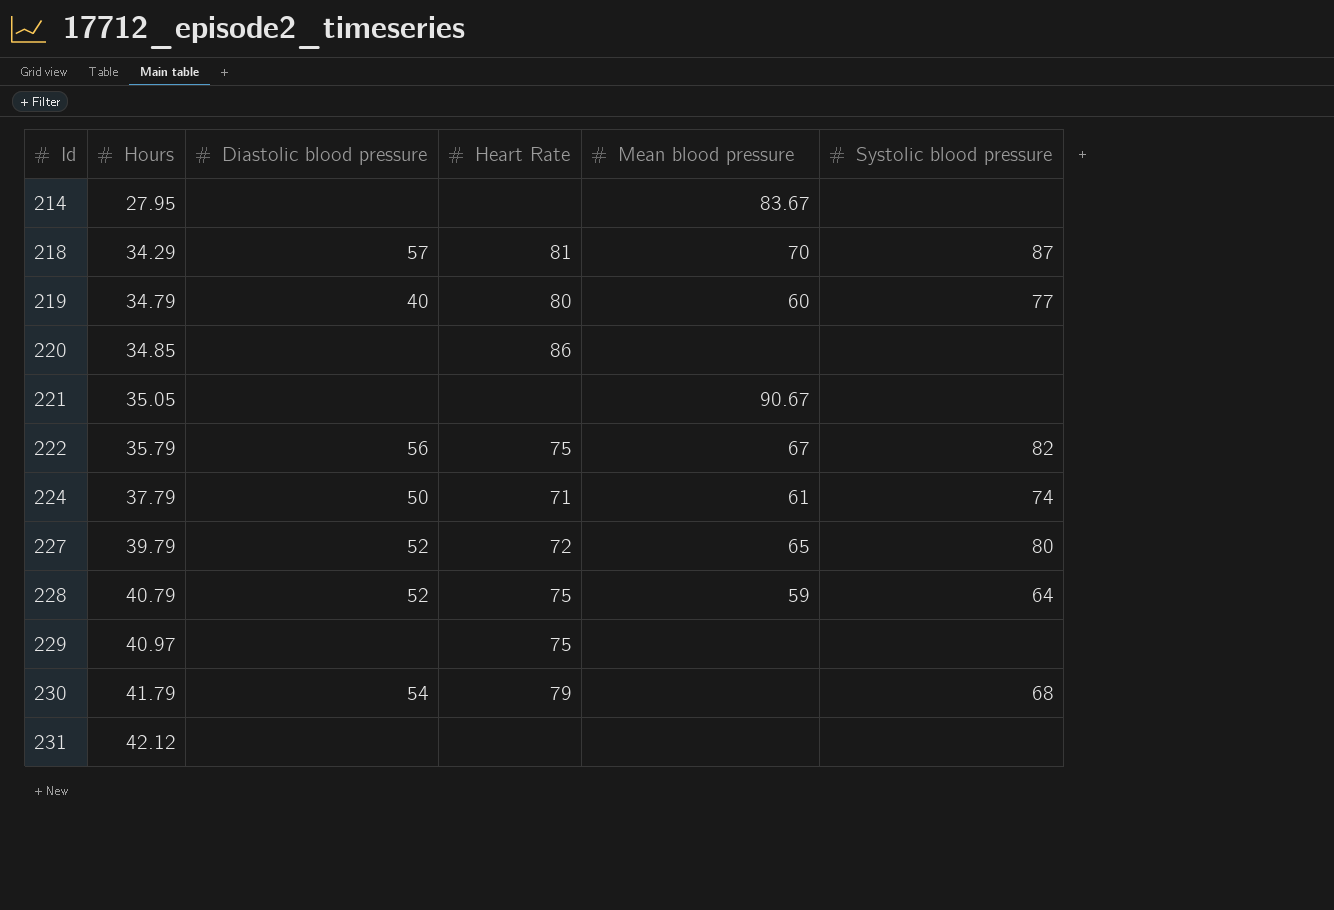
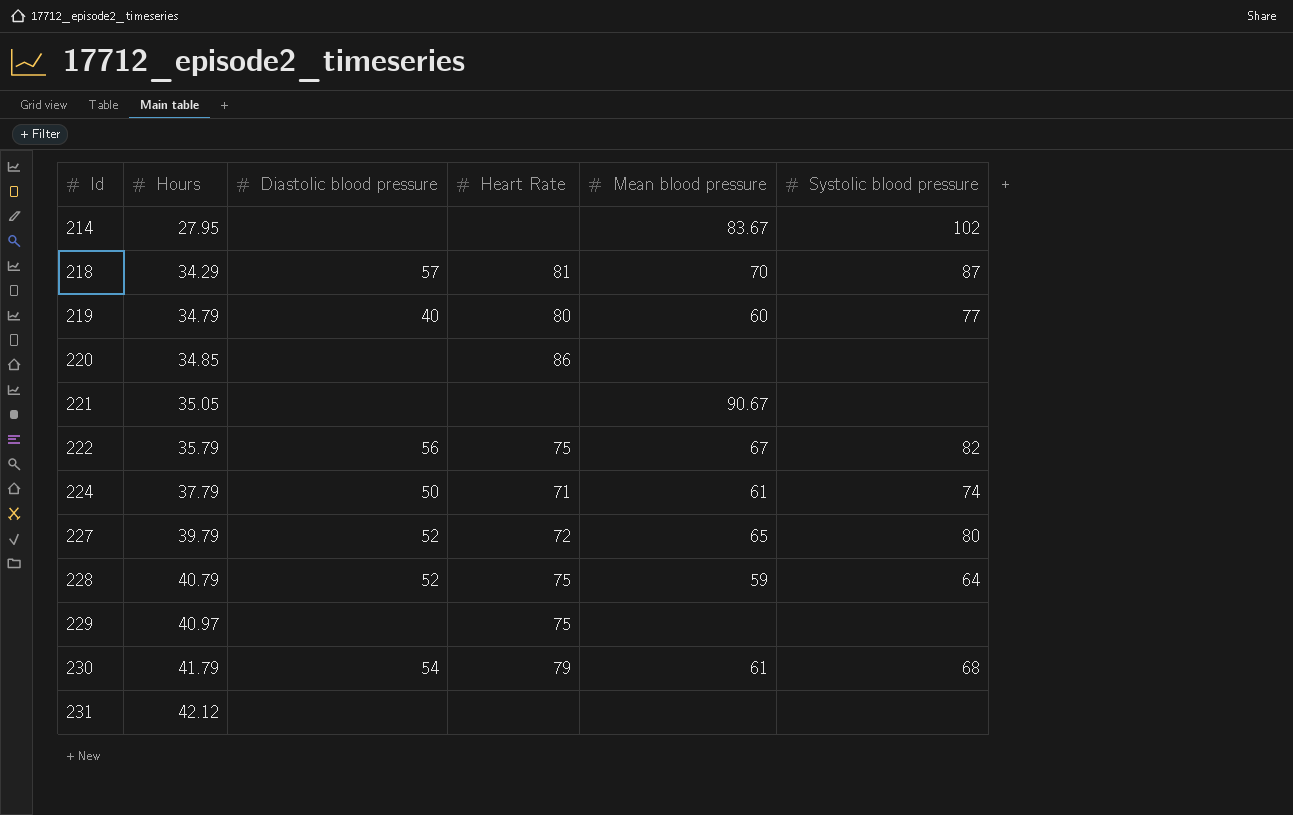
214 | Systolic blood pressure: none -> 102
230 | Mean blood pressure: none -> 61

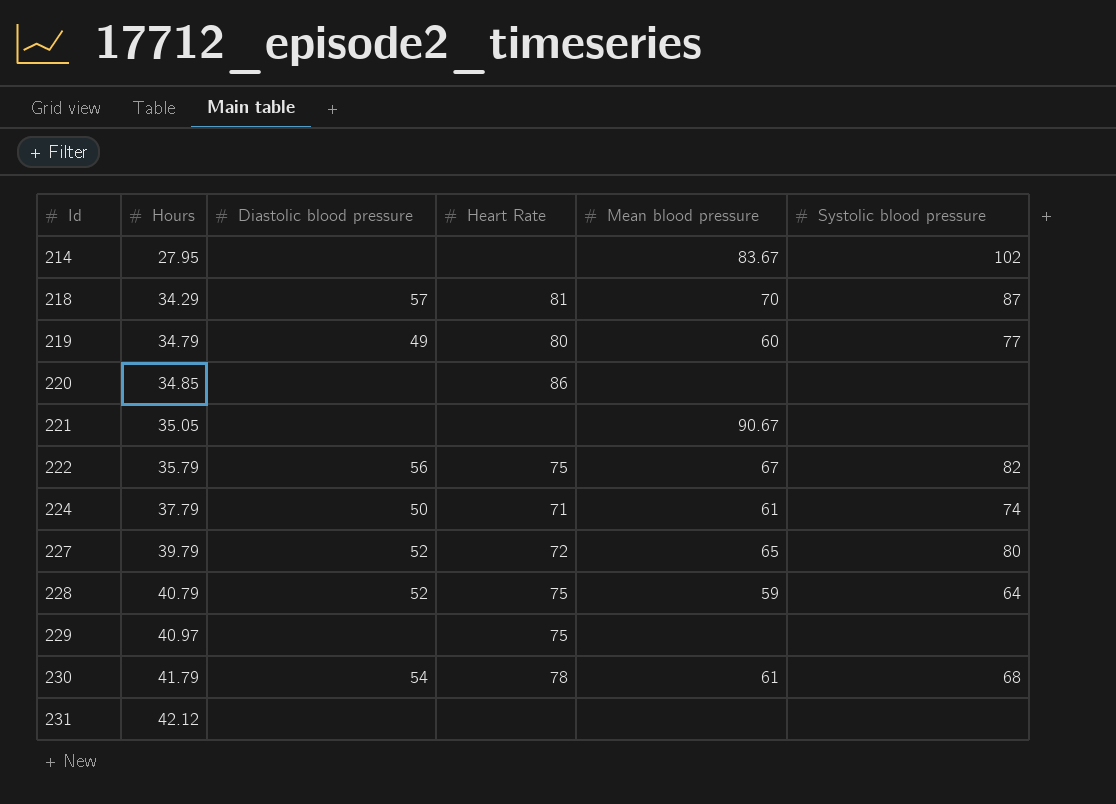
219 | Diastolic blood pressure: 40 -> 49
230 | Heart Rate: 79 -> 78

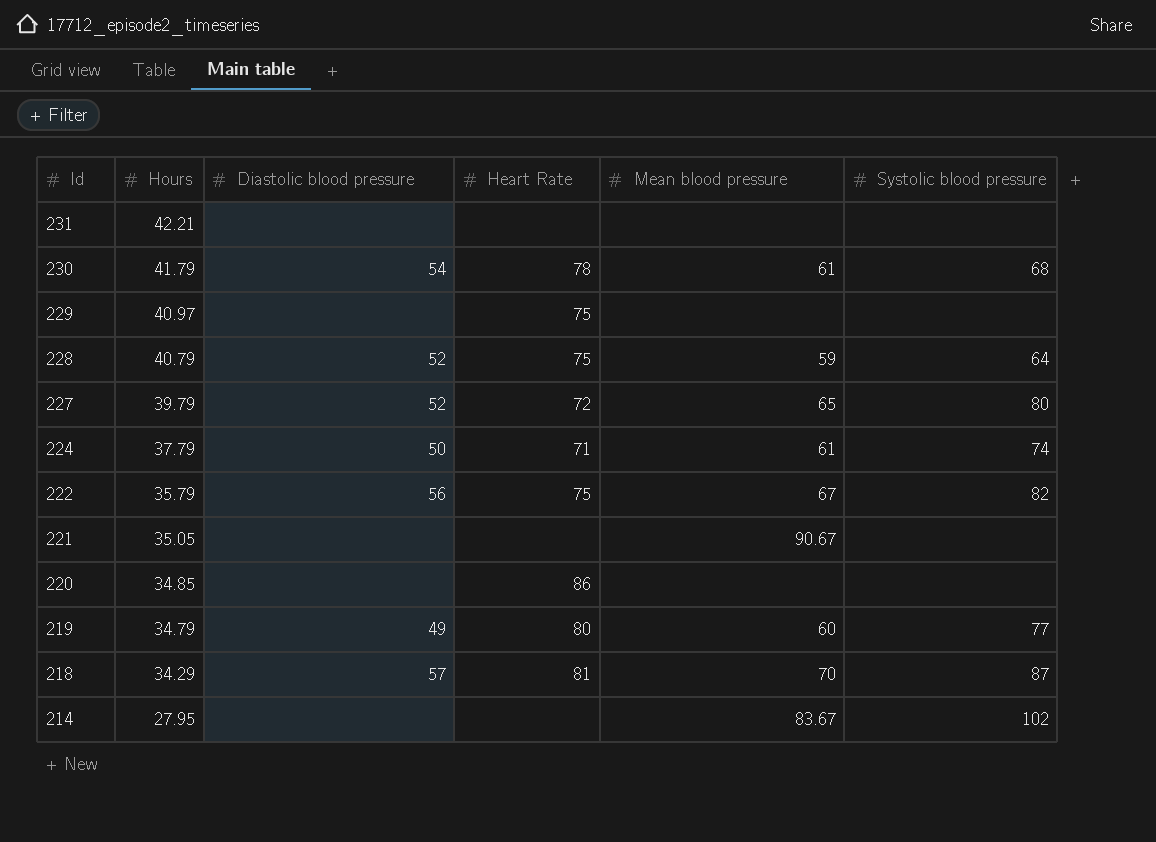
row order: Id ascending -> Id descending
231 | Hours: 42.12 -> 42.21

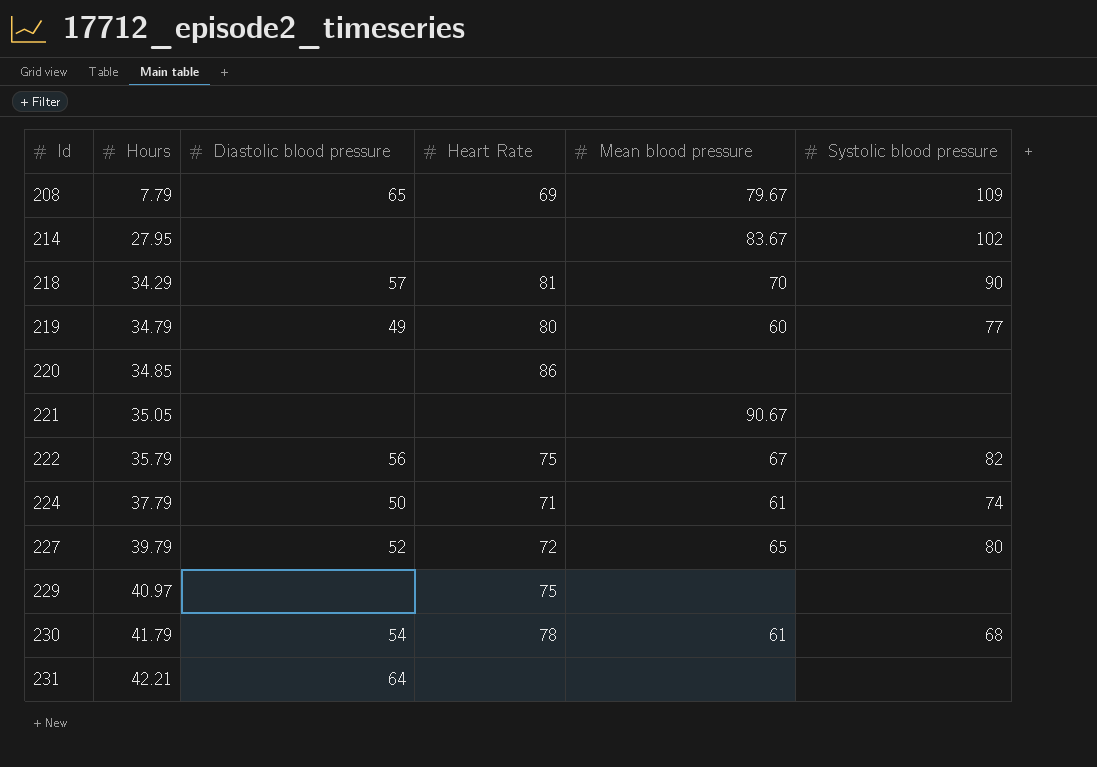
row order: Id descending -> Id ascending
row 228: 40.79 | 52 | 75 | 59 | 64 -> none
row 208: none -> 7.79 | 65 | 69 | 79.67 | 109
218 | Systolic blood pressure: 87 -> 90
231 | Diastolic blood pressure: none -> 64

